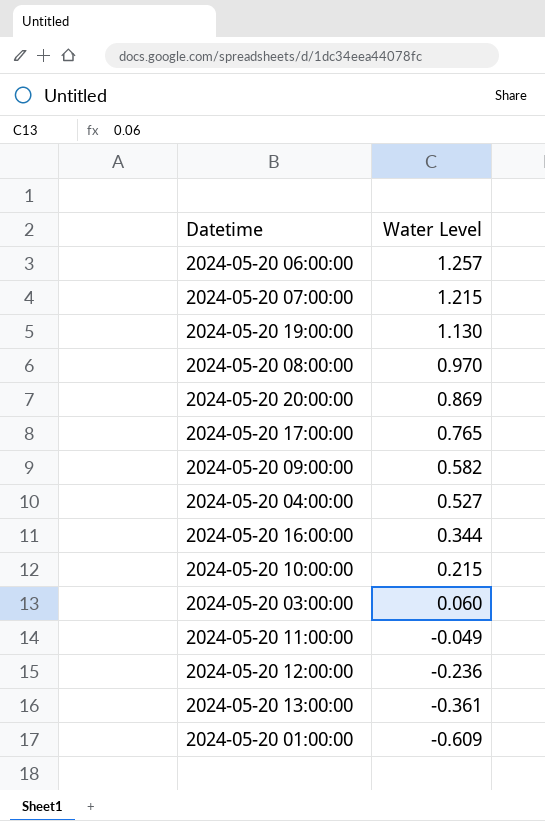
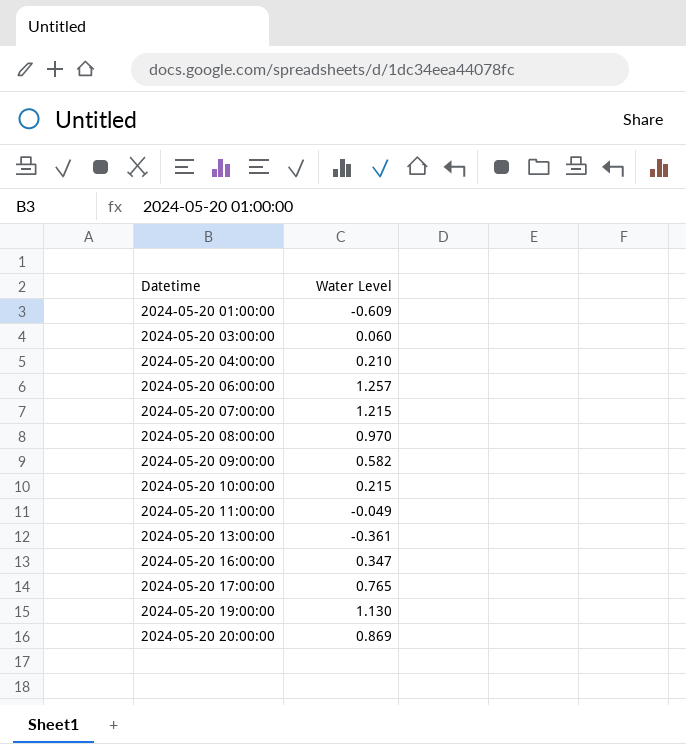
row order: Water Level descending -> Datetime ascending
row 2024-05-20 12:00:00: -0.236 -> none
2024-05-20 04:00:00 | Water Level: 0.527 -> 0.210
2024-05-20 16:00:00 | Water Level: 0.344 -> 0.347

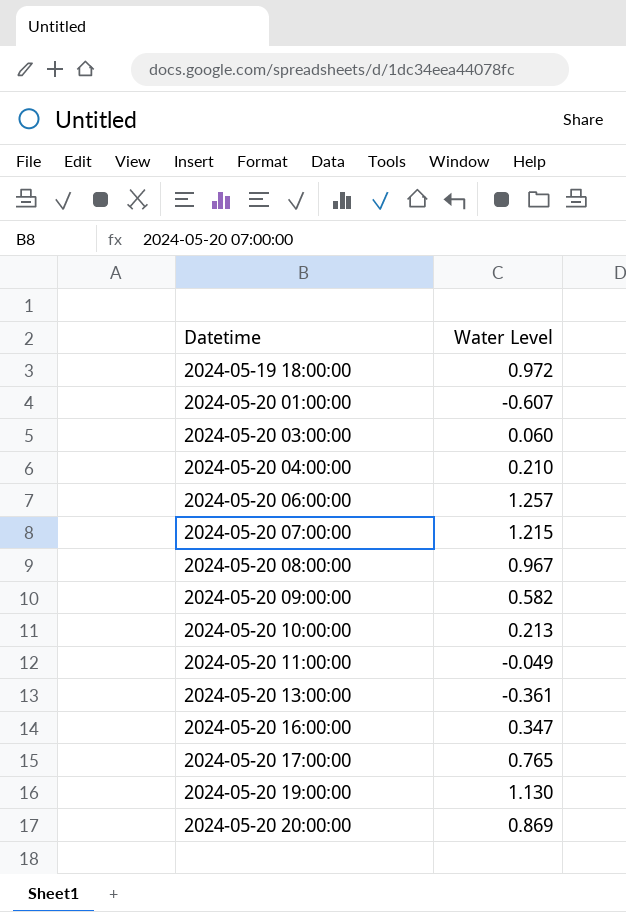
row 2024-05-19 18:00:00: none -> 0.972
2024-05-20 01:00:00 | Water Level: -0.609 -> -0.607
2024-05-20 08:00:00 | Water Level: 0.970 -> 0.967
2024-05-20 10:00:00 | Water Level: 0.215 -> 0.213

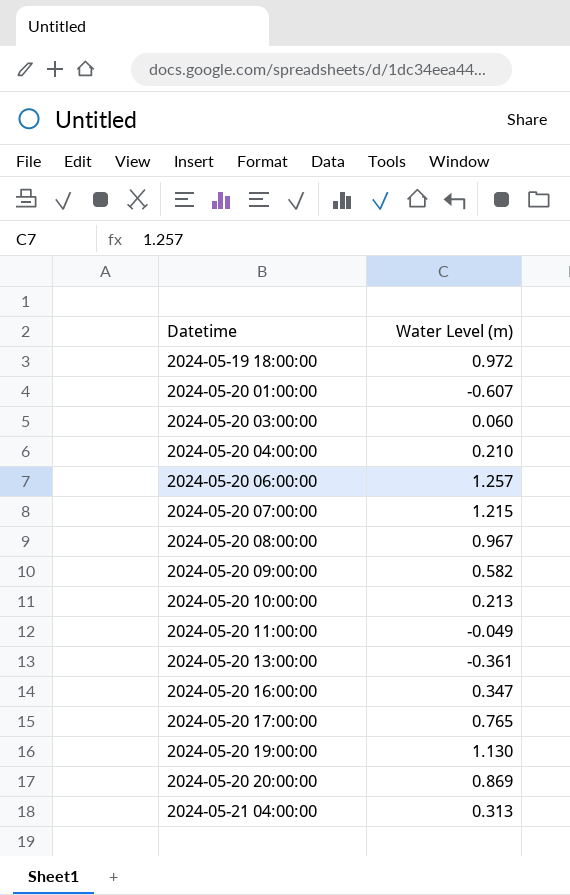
column name: Water Level -> Water Level (m)
row 2024-05-21 04:00:00: none -> 0.313

